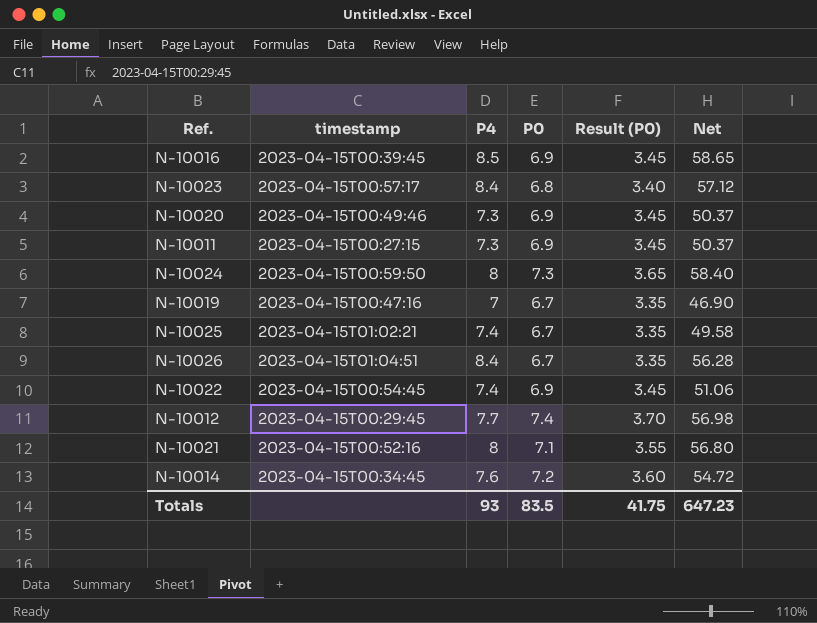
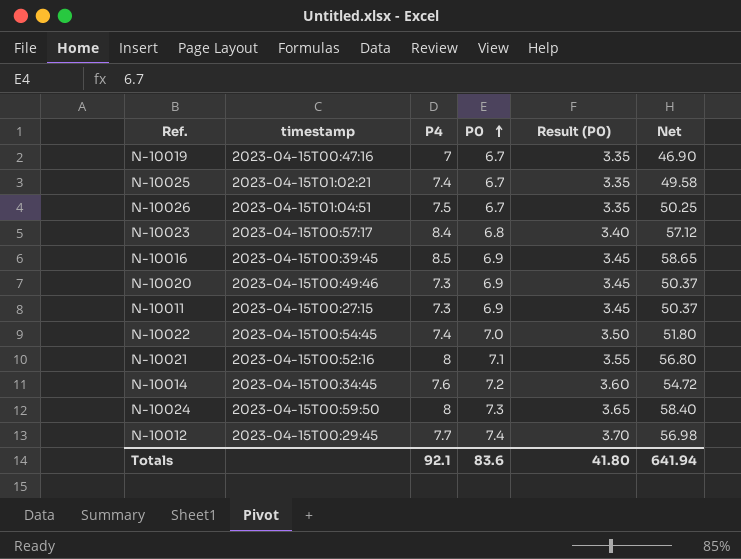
row order: none -> P0 ascending
N-10026 | P4: 8.4 -> 7.5
N-10026 | Net: 56.28 -> 50.25
N-10022 | P0: 6.9 -> 7.0
N-10022 | Result (P0): 3.45 -> 3.50
N-10022 | Net: 51.06 -> 51.80
Totals | P4: 93 -> 92.1
Totals | P0: 83.5 -> 83.6
Totals | Result (P0): 41.75 -> 41.80
Totals | Net: 647.23 -> 641.94

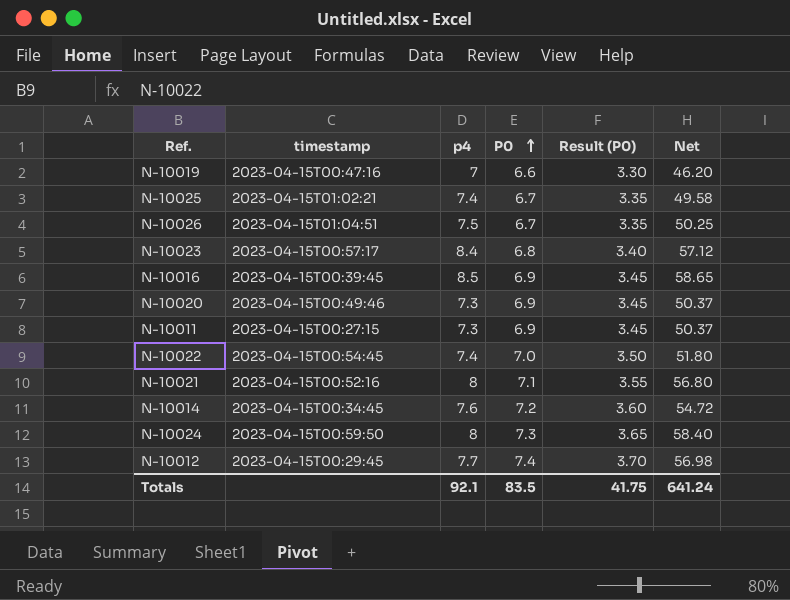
column name: P4 -> p4
N-10019 | P0: 6.7 -> 6.6
N-10019 | Result (P0): 3.35 -> 3.30
N-10019 | Net: 46.90 -> 46.20
Totals | P0: 83.6 -> 83.5
Totals | Result (P0): 41.80 -> 41.75
Totals | Net: 641.94 -> 641.24

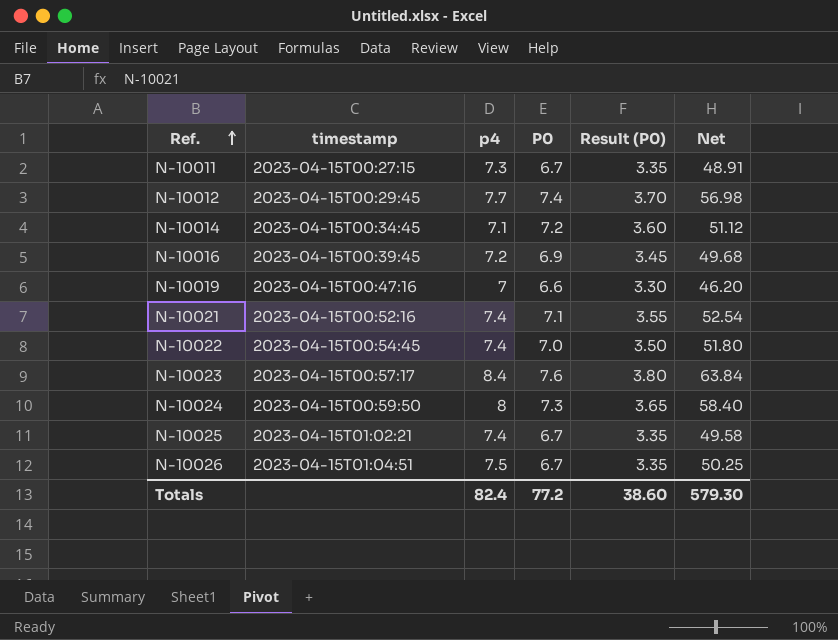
row order: P0 ascending -> Ref. ascending
row N-10020: 2023-04-15T00:49:46 | 7.3 | 6.9 | 3.45 | 50.37 -> none
N-10011 | P0: 6.9 -> 6.7
N-10011 | Result (P0): 3.45 -> 3.35
N-10011 | Net: 50.37 -> 48.91
N-10014 | p4: 7.6 -> 7.1
N-10014 | Net: 54.72 -> 51.12
N-10016 | p4: 8.5 -> 7.2
N-10016 | Net: 58.65 -> 49.68
N-10021 | p4: 8 -> 7.4
N-10021 | Net: 56.80 -> 52.54
N-10023 | P0: 6.8 -> 7.6
N-10023 | Result (P0): 3.40 -> 3.80
N-10023 | Net: 57.12 -> 63.84
Totals | p4: 92.1 -> 82.4
Totals | P0: 83.5 -> 77.2
Totals | Result (P0): 41.75 -> 38.60
Totals | Net: 641.24 -> 579.30

